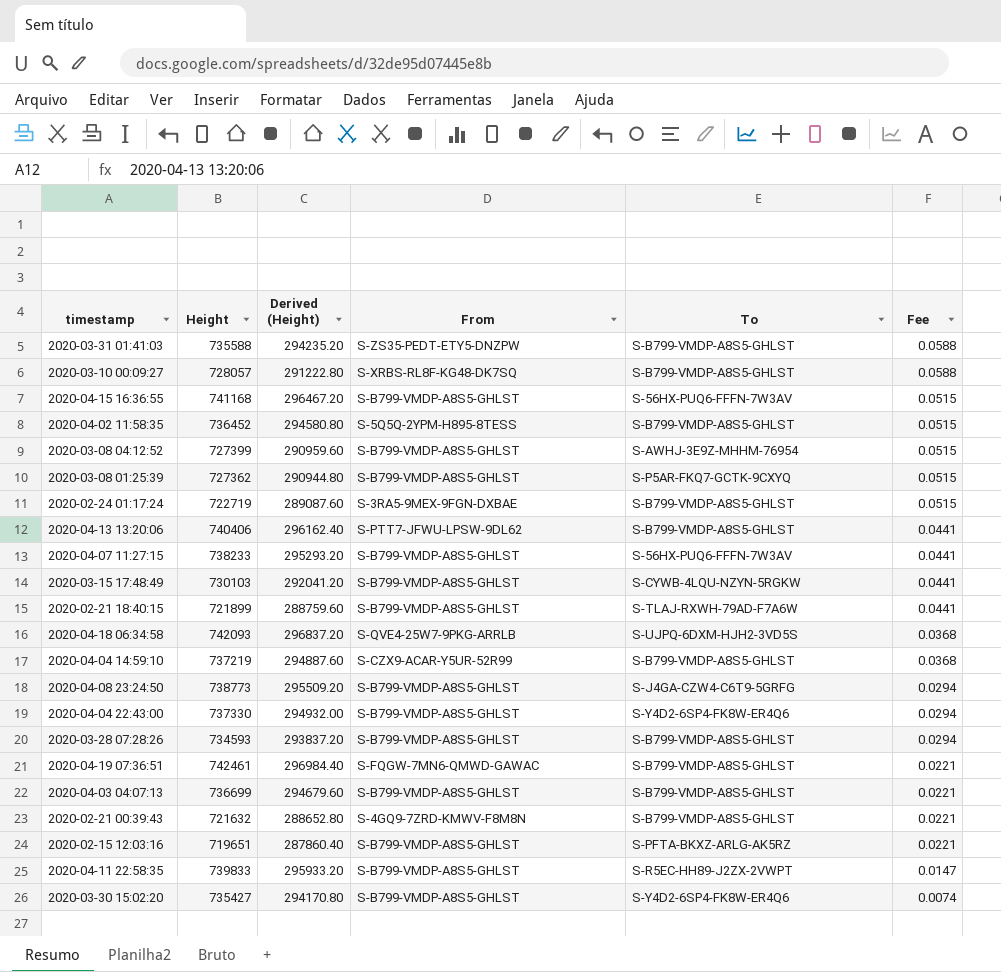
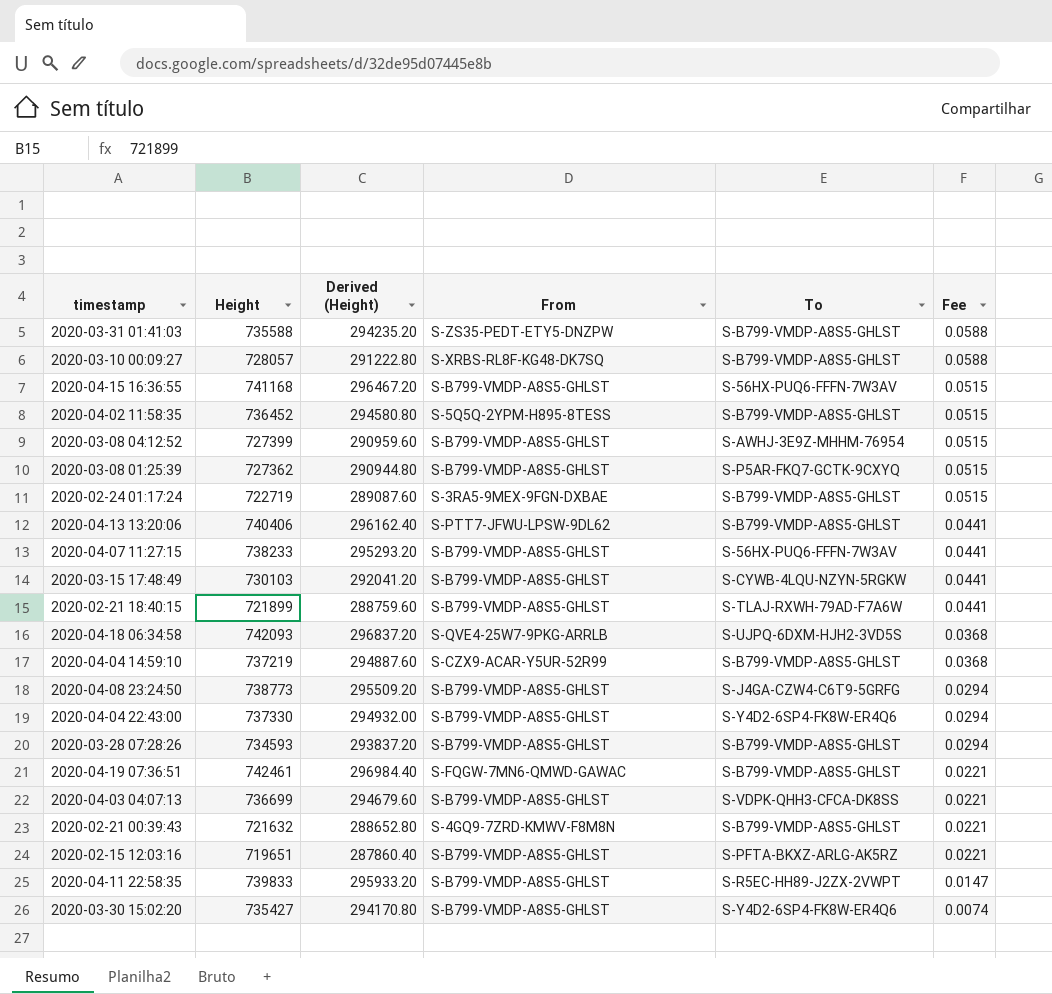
2020-04-03 04:07:13 | To: S-B799-VMDP-A8S5-GHLST -> S-VDPK-QHH3-CFCA-DK8SS

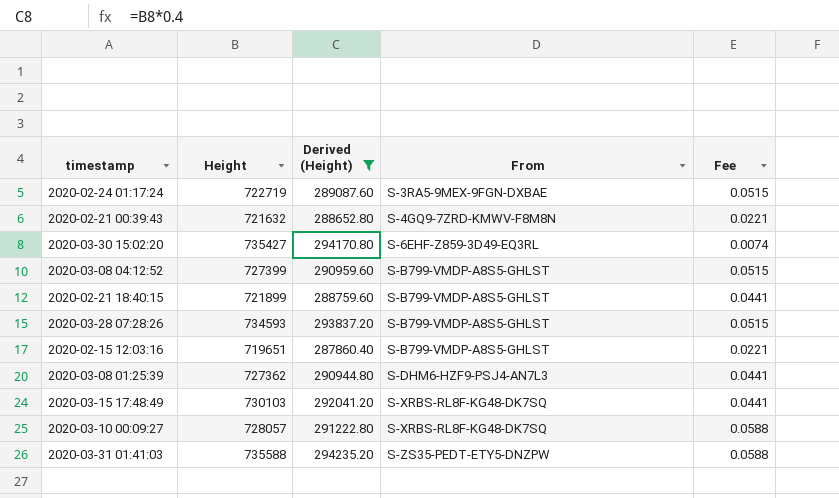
filter: none -> Derived (Height) <= 294235.20
row order: Fee descending -> From ascending
column To | position: 5 -> none
2020-03-30 15:02:20 | From: S-B799-VMDP-A8S5-GHLST -> S-6EHF-Z859-3D49-EQ3RL
2020-03-28 07:28:26 | Fee: 0.0294 -> 0.0515
2020-03-08 01:25:39 | From: S-B799-VMDP-A8S5-GHLST -> S-DHM6-HZF9-PSJ4-AN7L3
2020-03-08 01:25:39 | Fee: 0.0515 -> 0.0441
2020-03-15 17:48:49 | From: S-B799-VMDP-A8S5-GHLST -> S-XRBS-RL8F-KG48-DK7SQ

